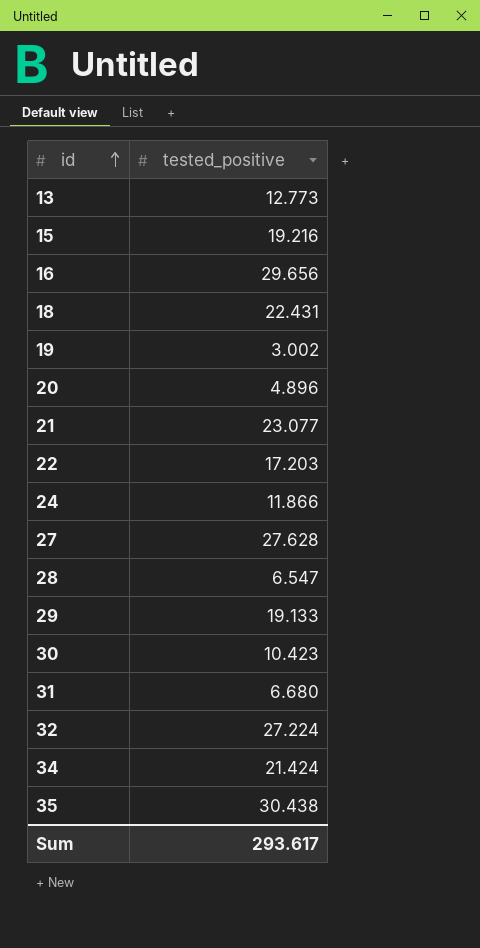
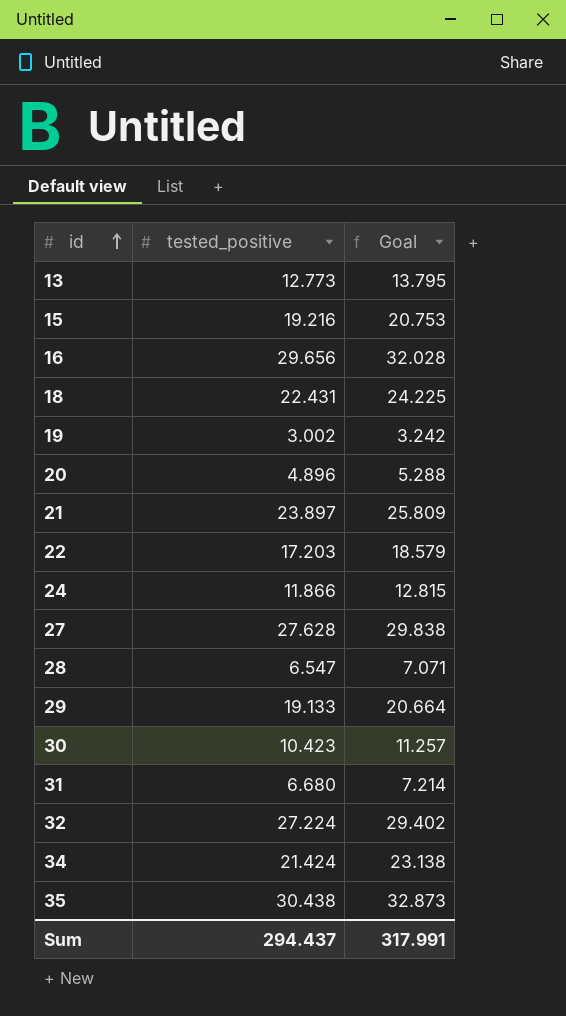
column Goal | formula: none -> [tested_positive] * 1.08
21 | tested_positive: 23.077 -> 23.897
Sum | tested_positive: 293.617 -> 294.437

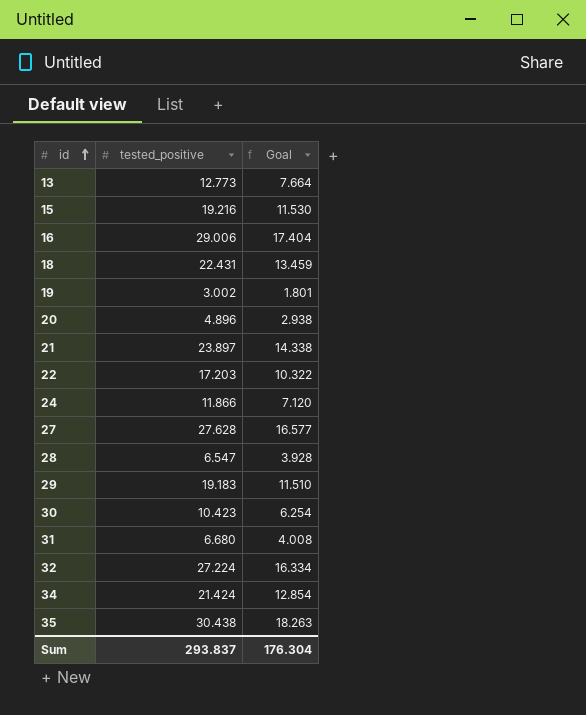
column Goal | formula: [tested_positive] * 1.08 -> [tested_positive] * 0.6
16 | tested_positive: 29.656 -> 29.006
29 | tested_positive: 19.133 -> 19.183
Sum | tested_positive: 294.437 -> 293.837
Sum | Goal: 317.991 -> 176.304

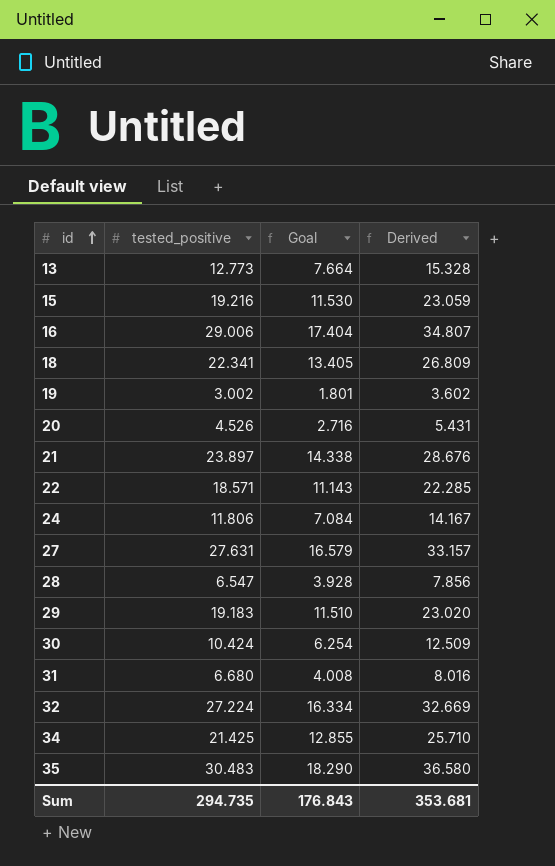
column Derived | formula: none -> [tested_positive] * 1.2
18 | tested_positive: 22.431 -> 22.341
18 | Goal: 13.459 -> 13.405
20 | tested_positive: 4.896 -> 4.526
20 | Goal: 2.938 -> 2.716
22 | tested_positive: 17.203 -> 18.571
22 | Goal: 10.322 -> 11.143
24 | tested_positive: 11.866 -> 11.806
24 | Goal: 7.120 -> 7.084
27 | tested_positive: 27.628 -> 27.631
27 | Goal: 16.577 -> 16.579
30 | tested_positive: 10.423 -> 10.424
34 | tested_positive: 21.424 -> 21.425
34 | Goal: 12.854 -> 12.855
35 | tested_positive: 30.438 -> 30.483
35 | Goal: 18.263 -> 18.290
Sum | tested_positive: 293.837 -> 294.735
Sum | Goal: 176.304 -> 176.843

